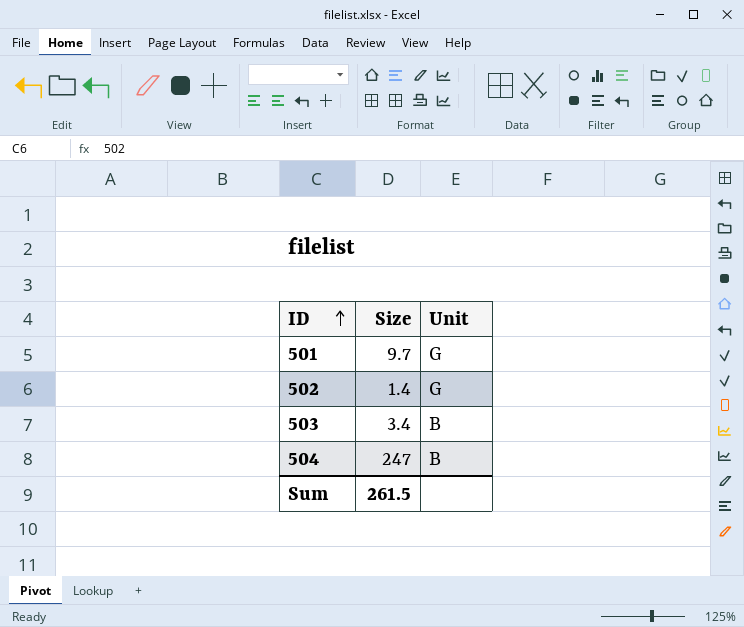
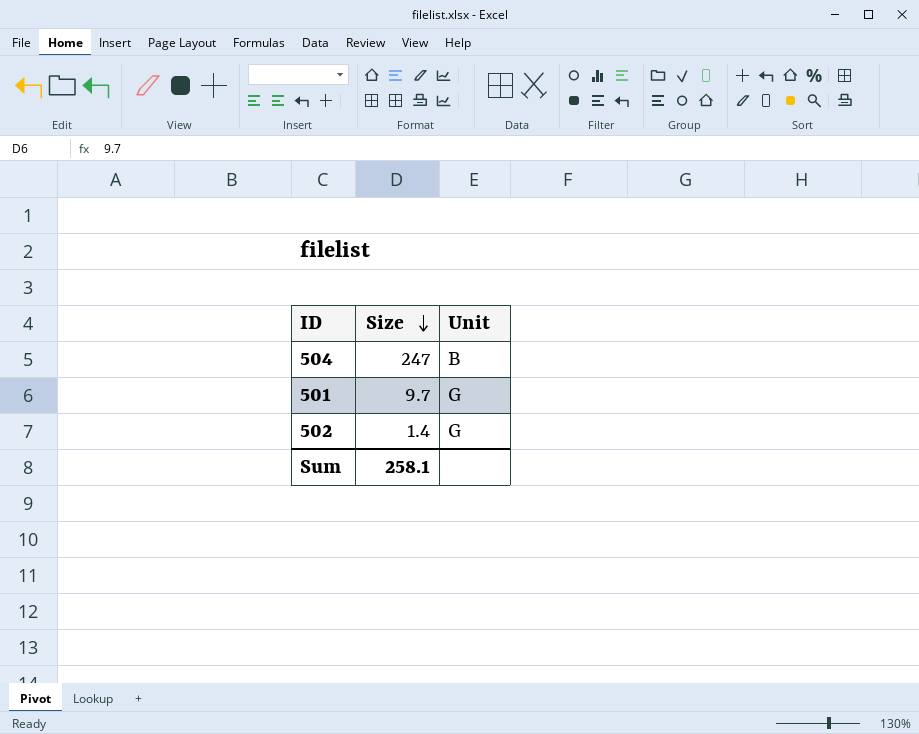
row order: ID ascending -> Size descending
row 503: 3.4 | B -> none
Sum | Size: 261.5 -> 258.1

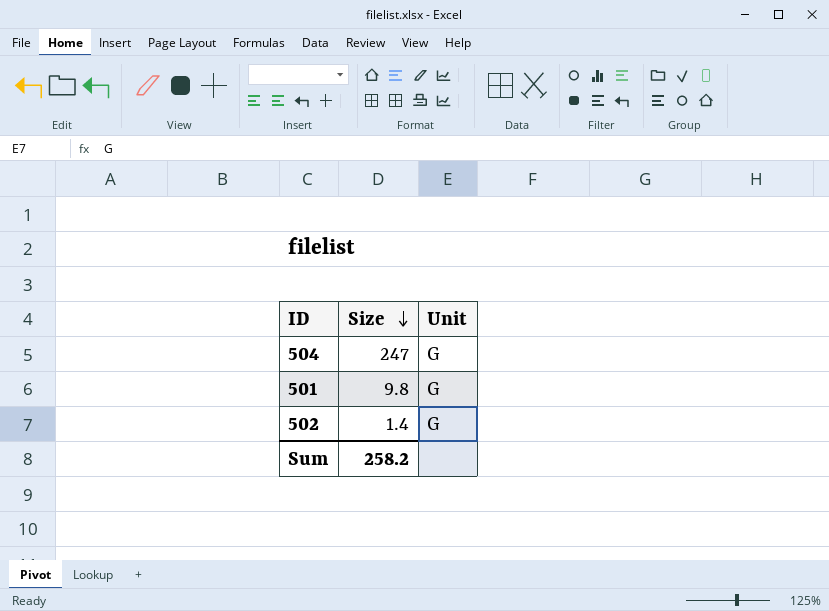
504 | Unit: B -> G
501 | Size: 9.7 -> 9.8
Sum | Size: 258.1 -> 258.2

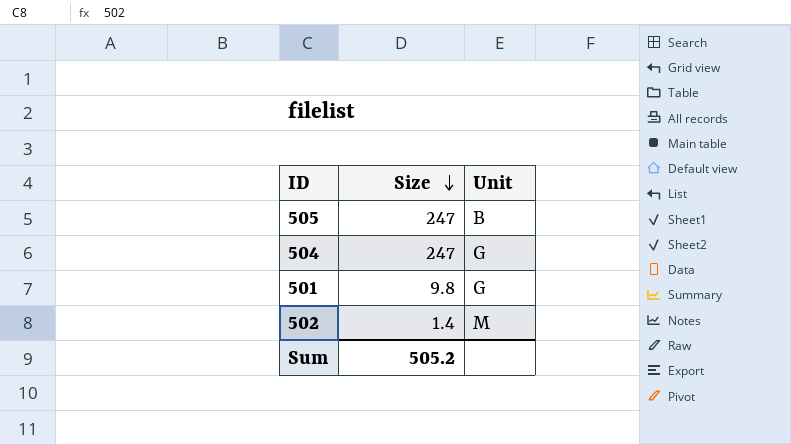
row 505: none -> 247 | B
502 | Unit: G -> M
Sum | Size: 258.2 -> 505.2

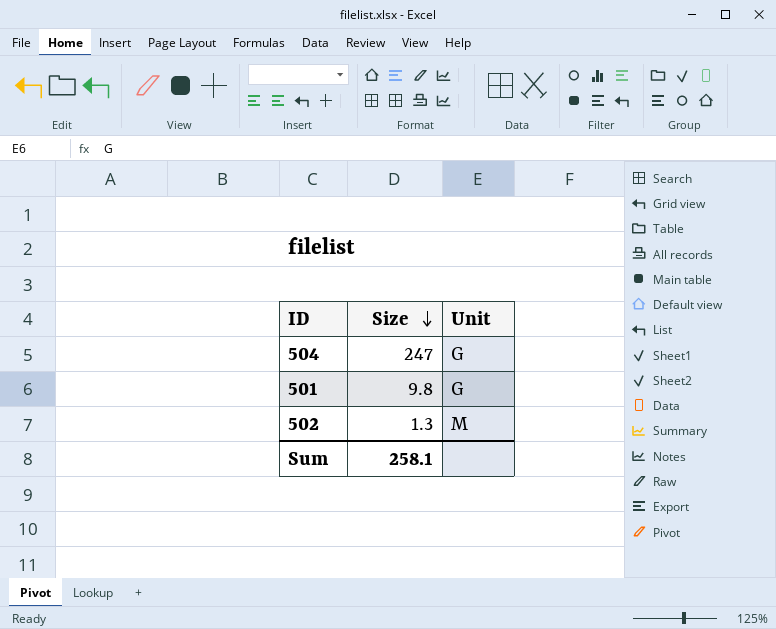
row 505: 247 | B -> none
502 | Size: 1.4 -> 1.3
Sum | Size: 505.2 -> 258.1

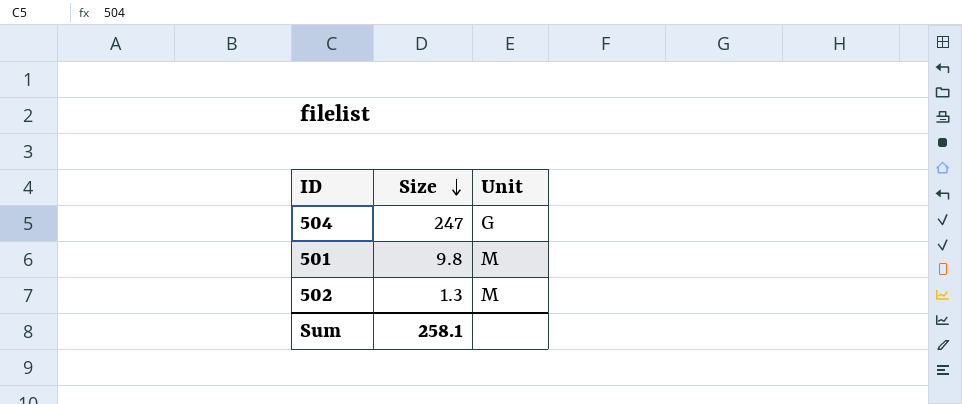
501 | Unit: G -> M

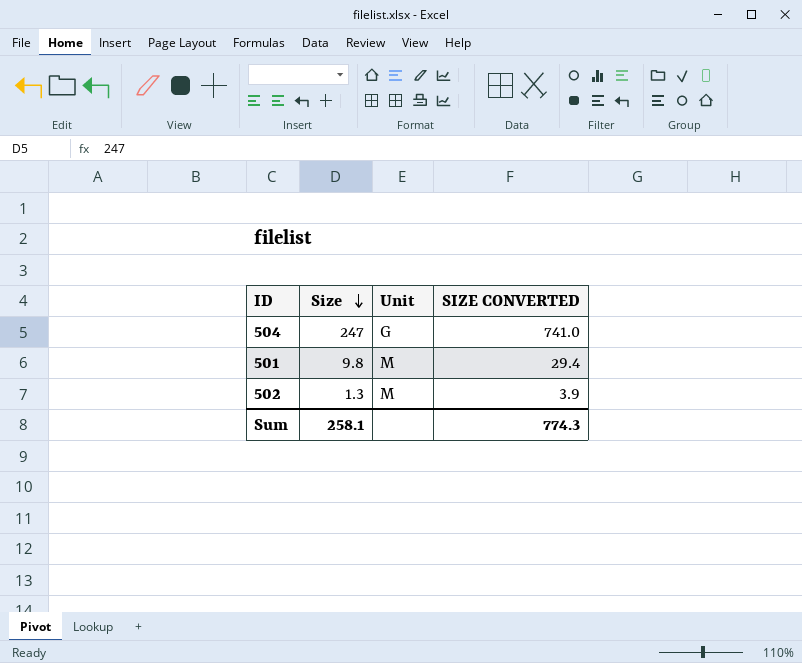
column SIZE CONVERTED | formula: none -> [Size] * 3

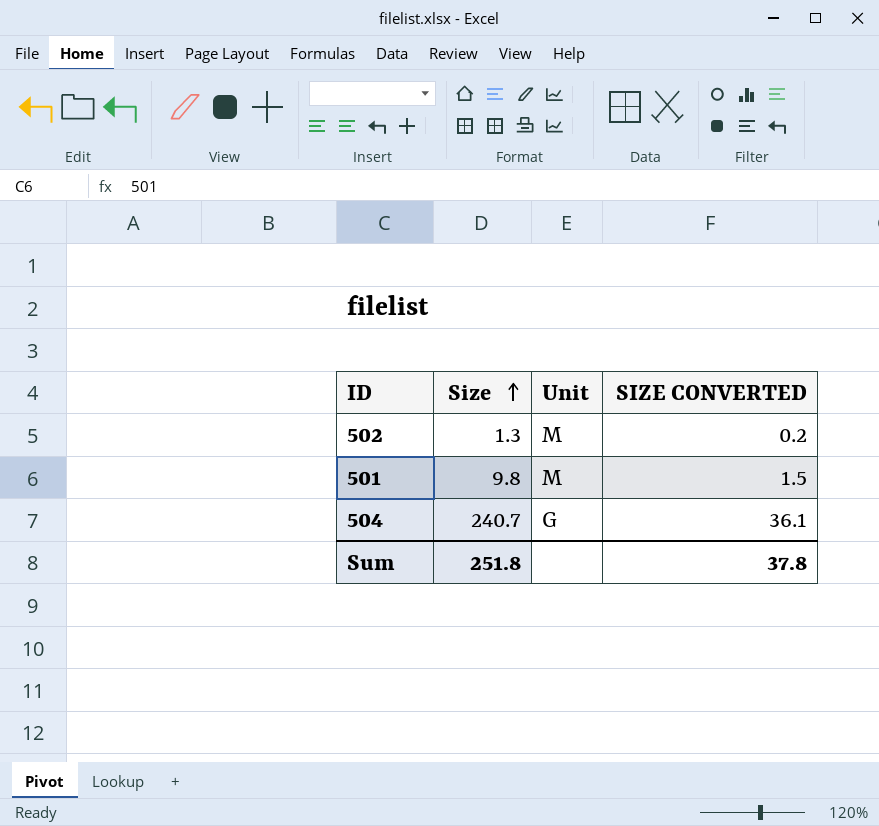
row order: Size descending -> Size ascending
column SIZE CONVERTED | formula: [Size] * 3 -> [Size] * 0.15
504 | Size: 247 -> 240.7
Sum | Size: 258.1 -> 251.8
Sum | SIZE CONVERTED: 774.3 -> 37.8

